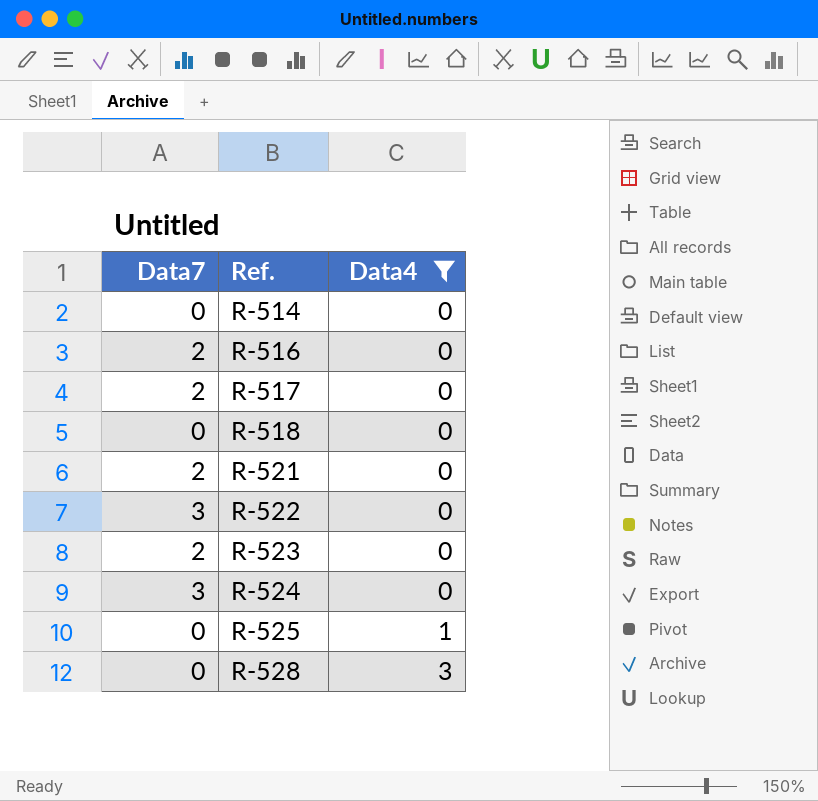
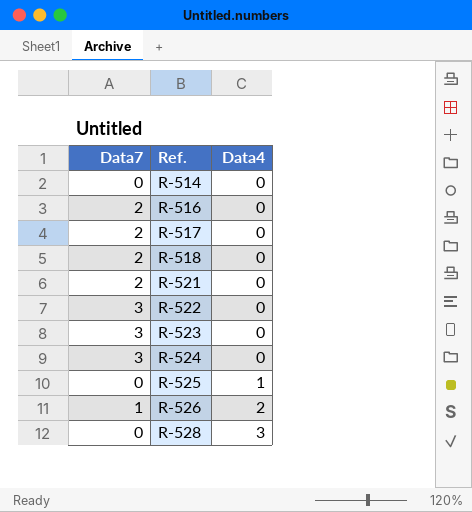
filter: Data4 != 2 -> none
R-518 | Data7: 0 -> 2
R-523 | Data7: 2 -> 3

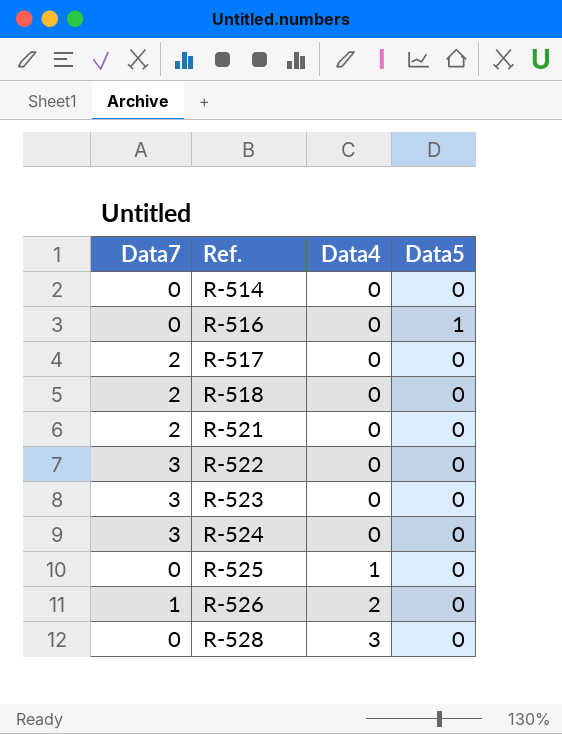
column Data5 | position: none -> 4
R-516 | Data7: 2 -> 0

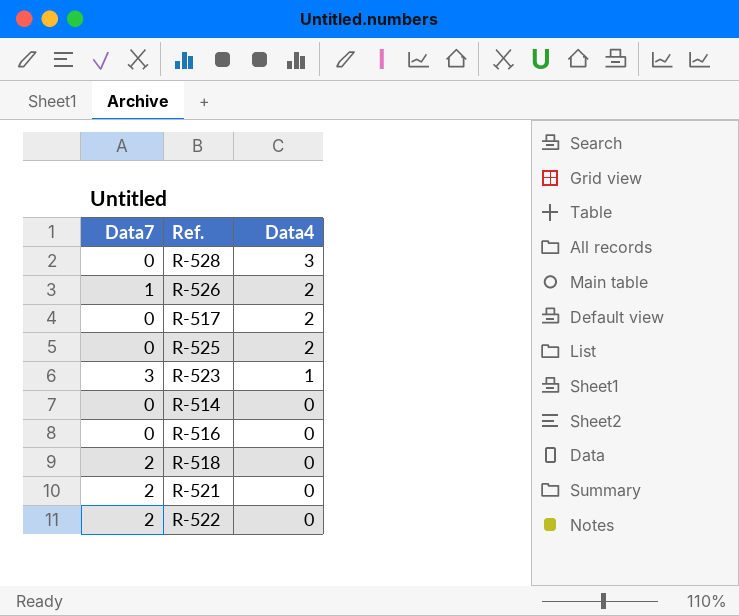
row order: Ref. ascending -> Data4 descending
column Data5 | position: 4 -> none
row R-524: 3 | 0 | 0 -> none
R-517 | Data7: 2 -> 0
R-517 | Data4: 0 -> 2
R-525 | Data4: 1 -> 2
R-523 | Data4: 0 -> 1
R-522 | Data7: 3 -> 2

